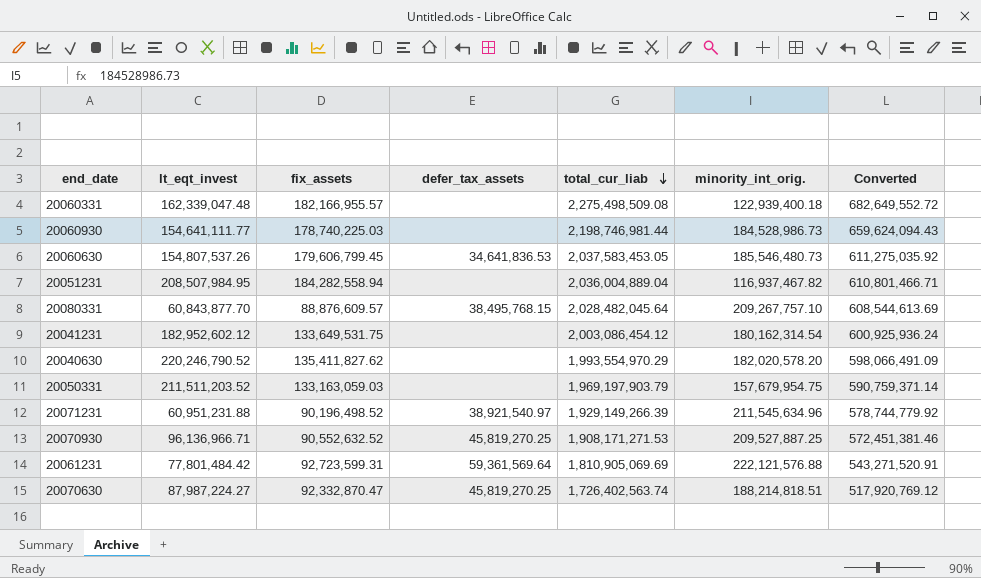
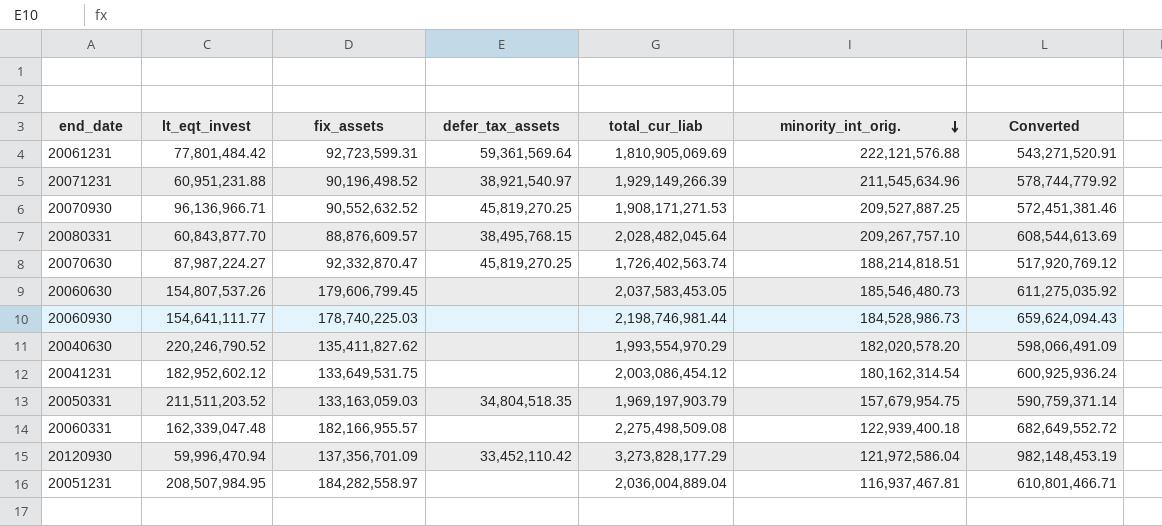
row order: total_cur_liab descending -> minority_int_orig. descending
20060630 | defer_tax_assets: 34,641,836.53 -> none
20050331 | defer_tax_assets: none -> 34,804,518.35
row 20120930: none -> 59,996,470.94 | 137,356,701.09 | 33,452,110.42 | 3,273,828,177.29 | 121,972,586.04 | 982,148,453.19
20051231 | fix_assets: 184,282,558.94 -> 184,282,558.97
20051231 | minority_int_orig.: 116,937,467.82 -> 116,937,467.81

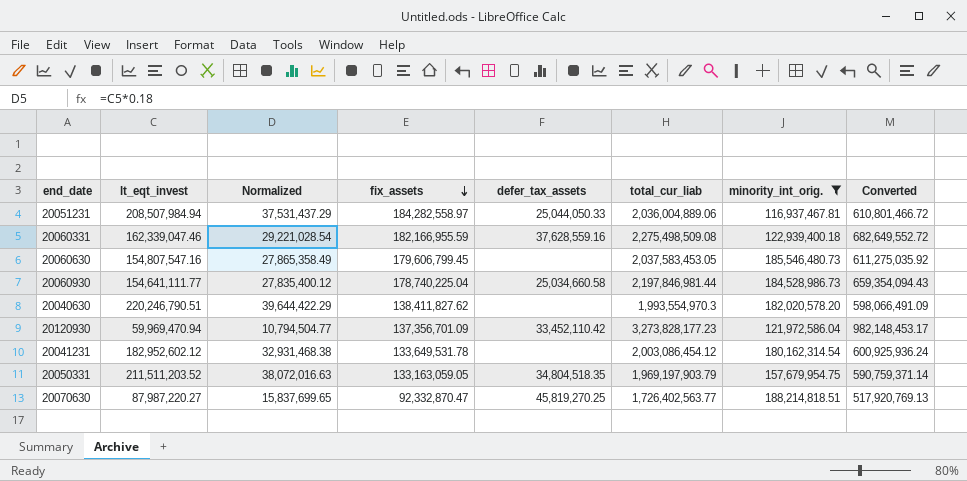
filter: none -> minority_int_orig. <= 188,214,818.51
row order: minority_int_orig. descending -> fix_assets descending
column Normalized | formula: none -> [lt_eqt_invest] * 0.18
20051231 | lt_eqt_invest: 208,507,984.95 -> 208,507,984.94
20051231 | defer_tax_assets: none -> 25,044,050.33
20051231 | total_cur_liab: 2,036,004,889.04 -> 2,036,004,889.06
20051231 | Converted: 610,801,466.71 -> 610,801,466.72
20060331 | lt_eqt_invest: 162,339,047.48 -> 162,339,047.46
20060331 | fix_assets: 182,166,955.57 -> 182,166,955.59
20060331 | defer_tax_assets: none -> 37,628,559.16
20060630 | lt_eqt_invest: 154,807,537.26 -> 154,807,547.16
20060930 | fix_assets: 178,740,225.03 -> 178,740,225.04
20060930 | defer_tax_assets: none -> 25,034,660.58
20060930 | total_cur_liab: 2,198,746,981.44 -> 2,197,846,981.44
20060930 | Converted: 659,624,094.43 -> 659,354,094.43
20040630 | lt_eqt_invest: 220,246,790.52 -> 220,246,790.51
20040630 | fix_assets: 135,411,827.62 -> 138,411,827.62
20040630 | total_cur_liab: 1,993,554,970.29 -> 1,993,554,970.3
20120930 | lt_eqt_invest: 59,996,470.94 -> 59,969,470.94
20120930 | total_cur_liab: 3,273,828,177.29 -> 3,273,828,177.23
20120930 | Converted: 982,148,453.19 -> 982,148,453.17
20041231 | fix_assets: 133,649,531.75 -> 133,649,531.78
20050331 | fix_assets: 133,163,059.03 -> 133,163,059.05
20070630 | lt_eqt_invest: 87,987,224.27 -> 87,987,220.27
20070630 | total_cur_liab: 1,726,402,563.74 -> 1,726,402,563.77
20070630 | Converted: 517,920,769.12 -> 517,920,769.13

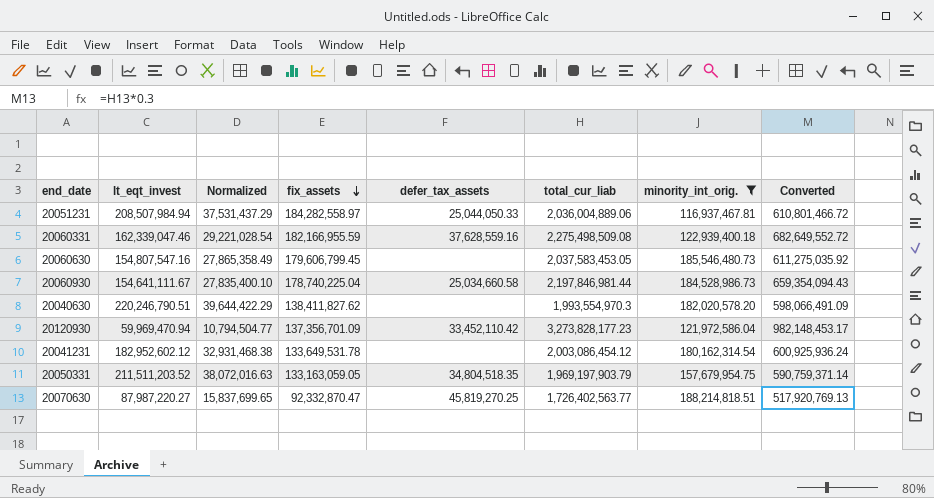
20060930 | lt_eqt_invest: 154,641,111.77 -> 154,641,111.67
20060930 | Normalized: 27,835,400.12 -> 27,835,400.10

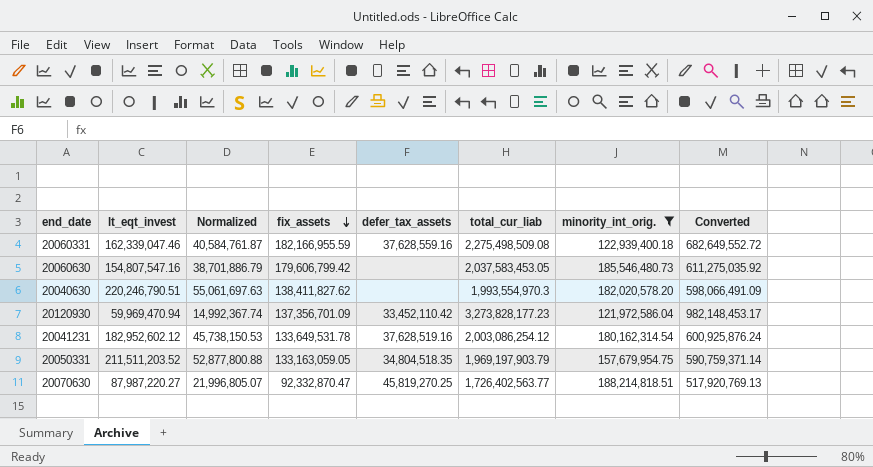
column Normalized | formula: [lt_eqt_invest] * 0.18 -> [lt_eqt_invest] * 0.25
row 20051231: 208,507,984.94 | 37,531,437.29 | 184,282,558.97 | 25,044,050.33 | 2,036,004,889.06 | 116,937,467.81 | 610,801,466.72 -> none
row 20060930: 154,641,111.67 | 27,835,400.10 | 178,740,225.04 | 25,034,660.58 | 2,197,846,981.44 | 184,528,986.73 | 659,354,094.43 -> none
20060630 | fix_assets: 179,606,799.45 -> 179,606,799.42
20041231 | defer_tax_assets: none -> 37,628,519.16
20041231 | total_cur_liab: 2,003,086,454.12 -> 2,003,086,254.12
20041231 | Converted: 600,925,936.24 -> 600,925,876.24

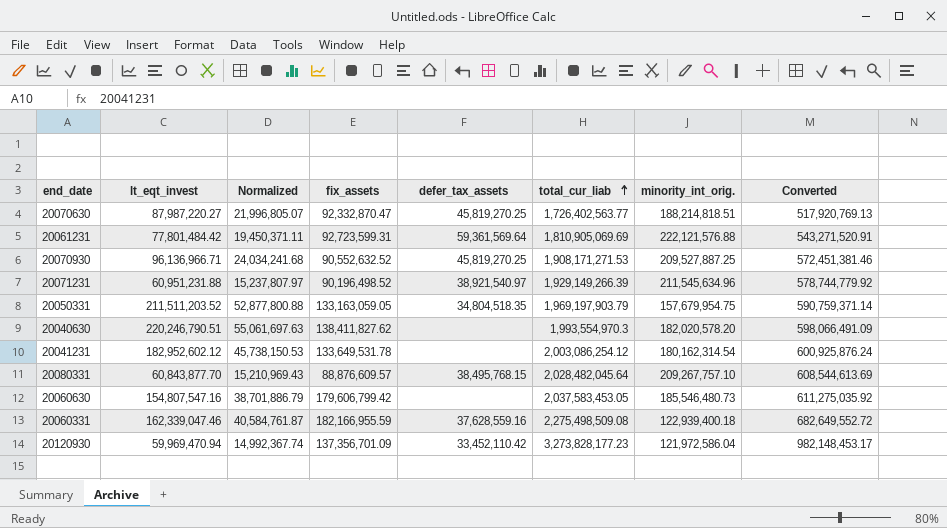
filter: minority_int_orig. <= 188,214,818.51 -> none
row order: fix_assets descending -> total_cur_liab ascending
20041231 | defer_tax_assets: 37,628,519.16 -> none

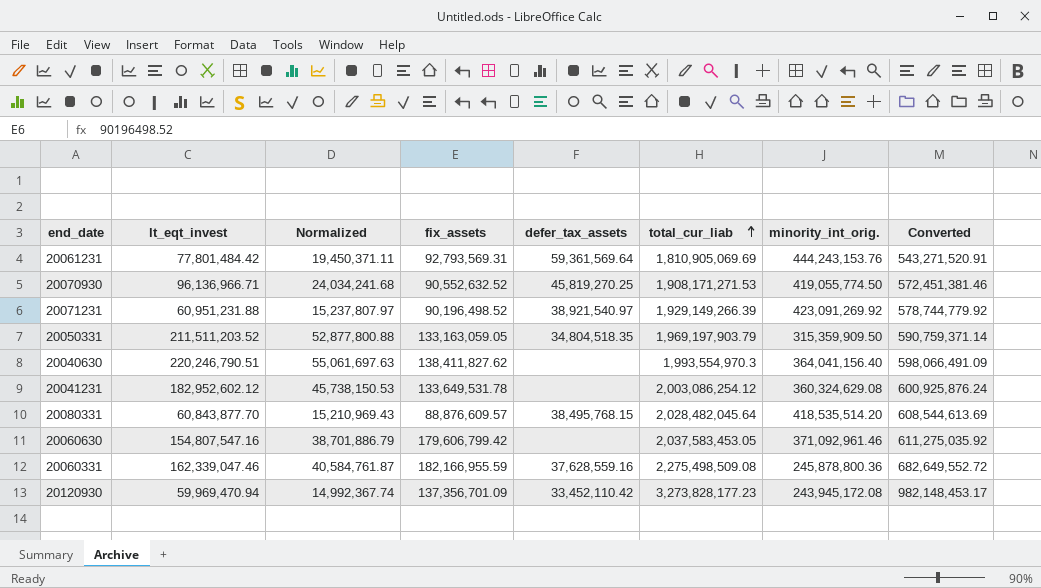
row 20070630: 87,987,220.27 | 21,996,805.07 | 92,332,870.47 | 45,819,270.25 | 1,726,402,563.77 | 188,214,818.51 | 517,920,769.13 -> none
20061231 | fix_assets: 92,723,599.31 -> 92,793,569.31
20061231 | minority_int_orig.: 222,121,576.88 -> 444,243,153.76
20070930 | minority_int_orig.: 209,527,887.25 -> 419,055,774.50
20071231 | minority_int_orig.: 211,545,634.96 -> 423,091,269.92
20050331 | minority_int_orig.: 157,679,954.75 -> 315,359,909.50
20040630 | minority_int_orig.: 182,020,578.20 -> 364,041,156.40
20041231 | minority_int_orig.: 180,162,314.54 -> 360,324,629.08
20080331 | minority_int_orig.: 209,267,757.10 -> 418,535,514.20
20060630 | minority_int_orig.: 185,546,480.73 -> 371,092,961.46
20060331 | minority_int_orig.: 122,939,400.18 -> 245,878,800.36
20120930 | minority_int_orig.: 121,972,586.04 -> 243,945,172.08

